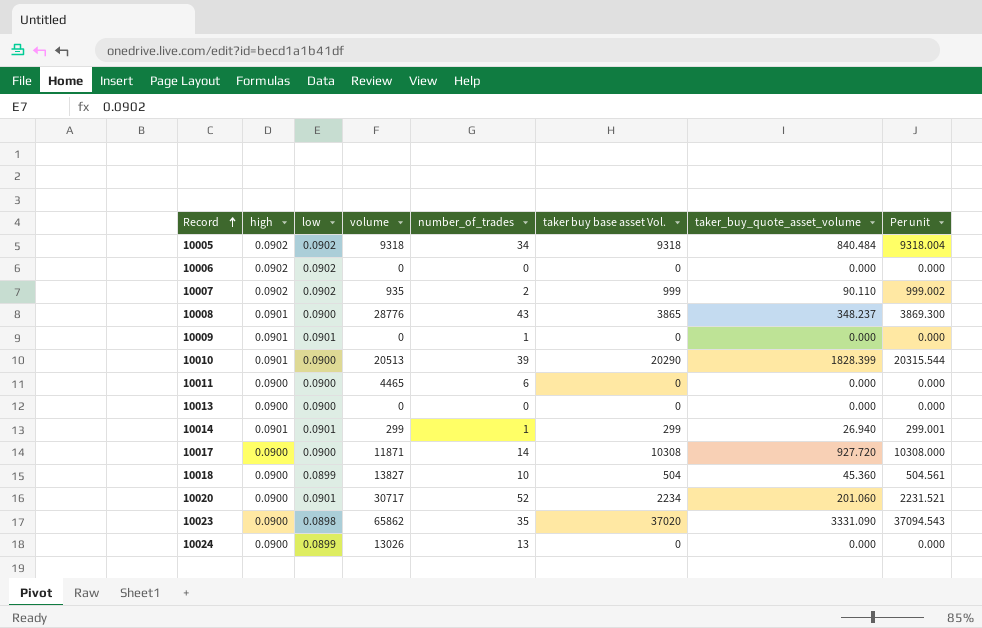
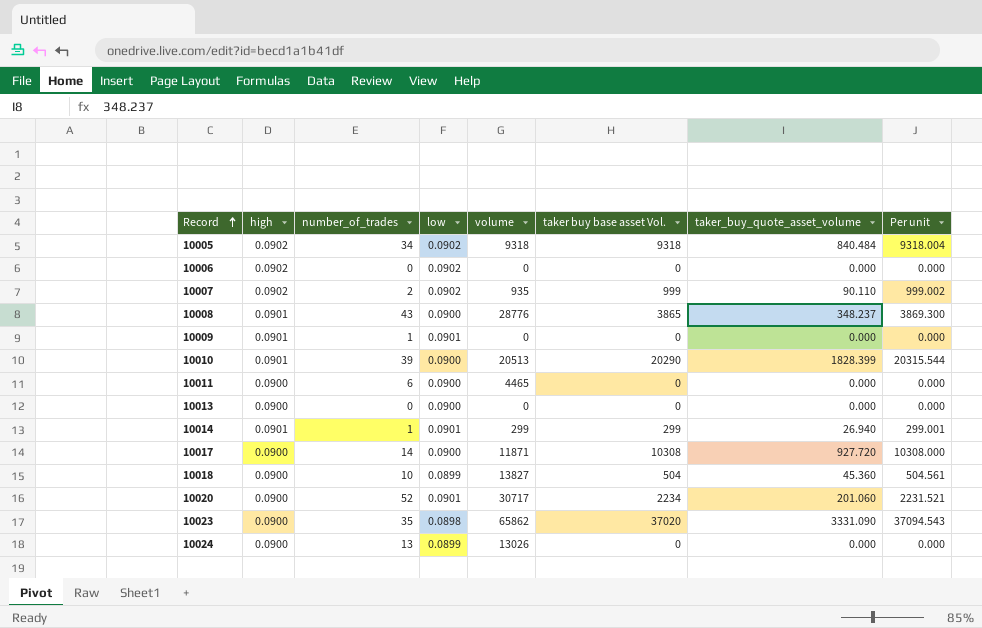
column number_of_trades | position: 5 -> 3

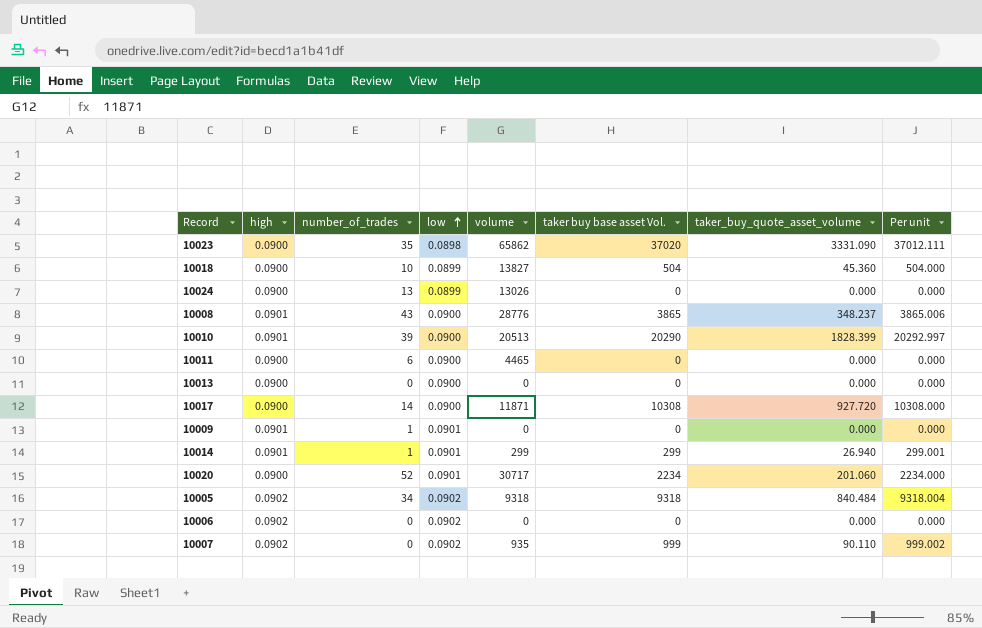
row order: Record ascending -> low ascending
column Per unit | formula: [taker_buy_quote_asset_volume] / [low] -> [taker_buy_quote_asset_volume] / [high]
10007 | number_of_trades: 2 -> 0

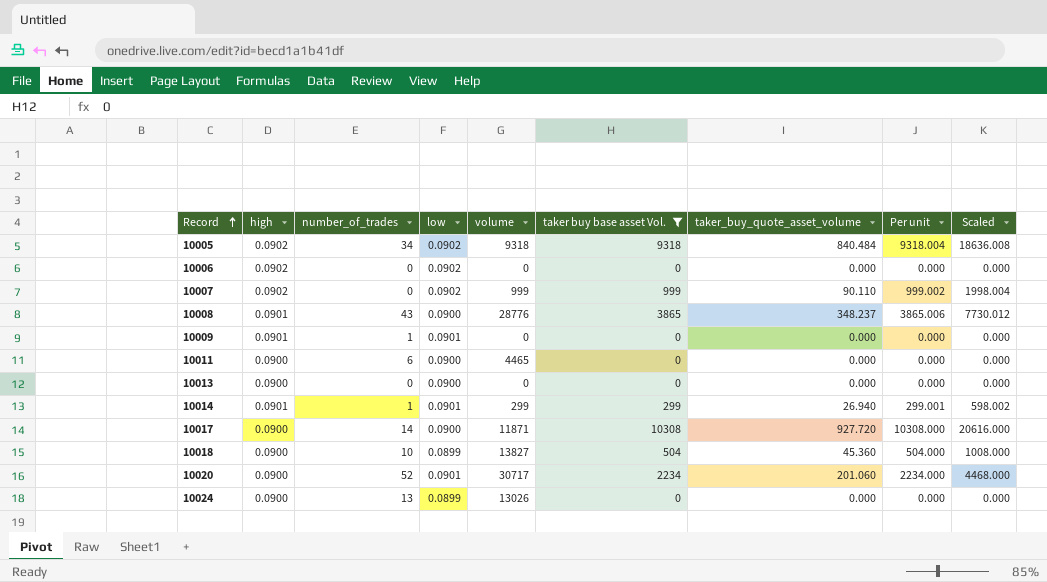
filter: none -> taker buy base asset Vol. <= 10308
row order: low ascending -> Record ascending
column Scaled | formula: none -> [Per unit] * 2
10007 | volume: 935 -> 999

